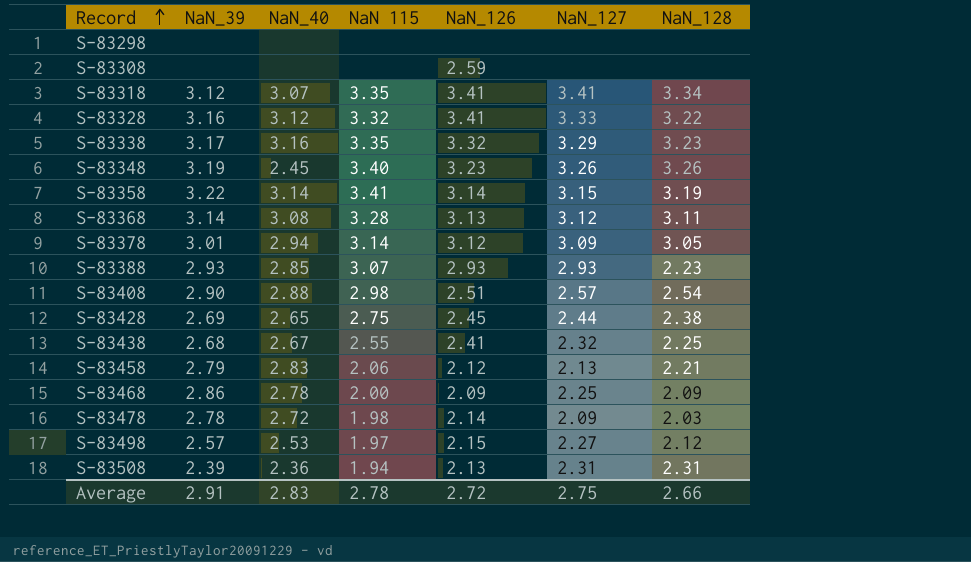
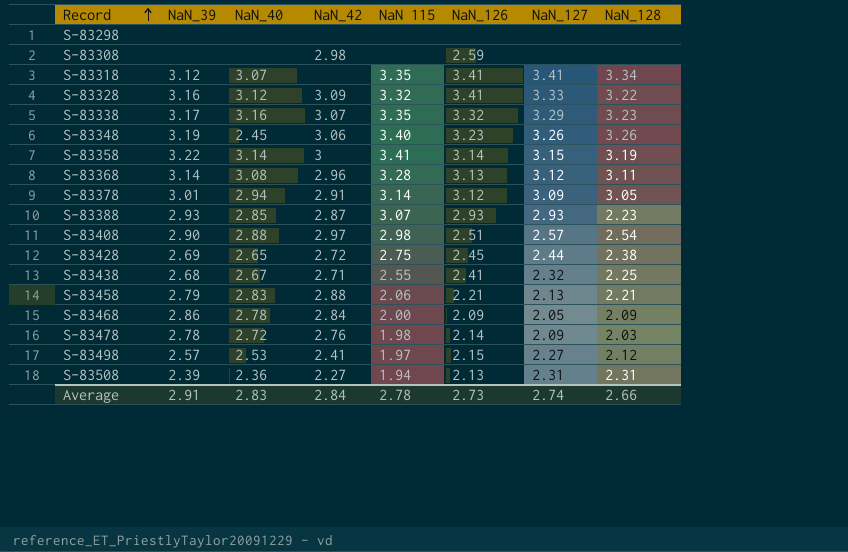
column NaN_42 | position: none -> 4
S-83458 | NaN_126: 2.12 -> 2.21
S-83468 | NaN_127: 2.25 -> 2.05
Average | NaN_126: 2.72 -> 2.73
Average | NaN_127: 2.75 -> 2.74

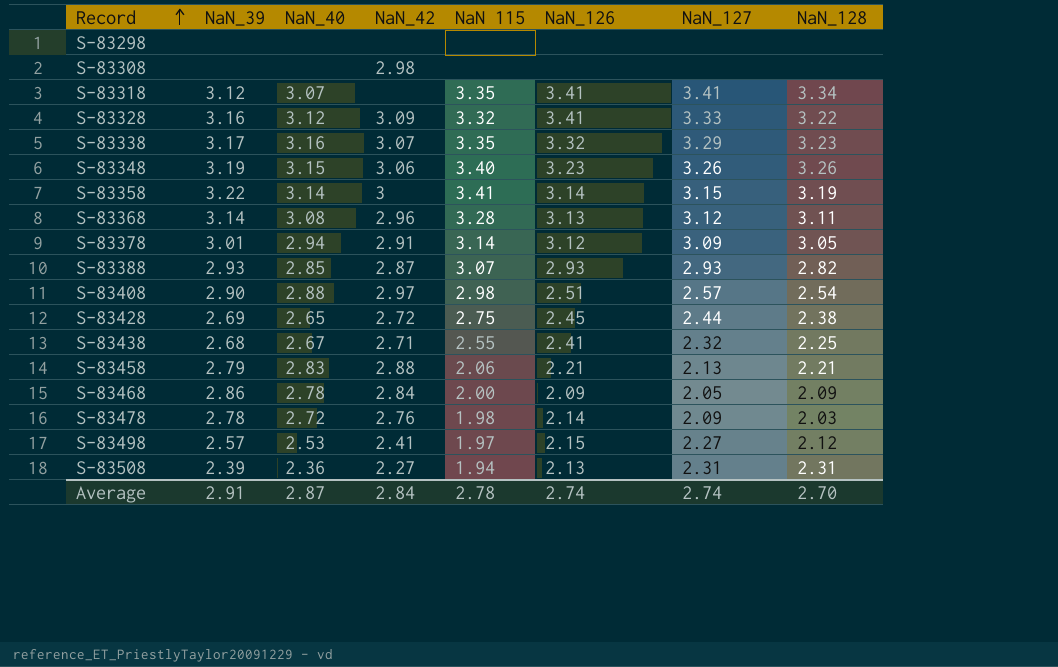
S-83308 | NaN_126: 2.59 -> none
S-83348 | NaN_40: 2.45 -> 3.15
S-83388 | NaN_128: 2.23 -> 2.82
Average | NaN_40: 2.83 -> 2.87
Average | NaN_126: 2.73 -> 2.74
Average | NaN_128: 2.66 -> 2.70

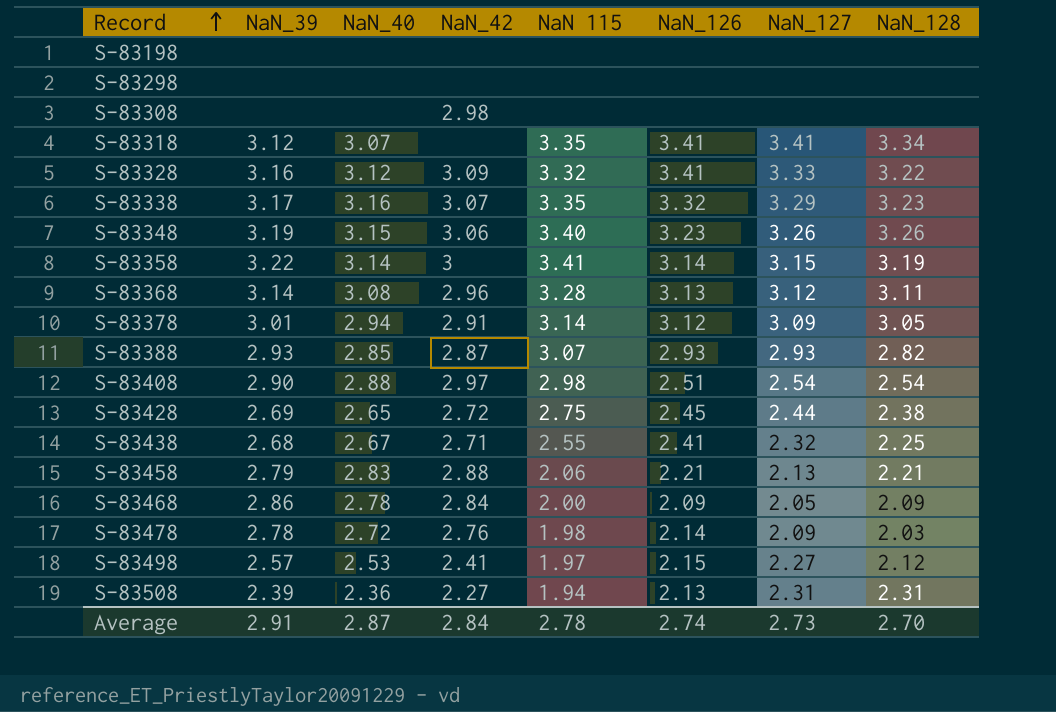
row S-83198: none -> none | none | none | none | none | none | none
S-83408 | NaN_127: 2.57 -> 2.54
Average | NaN_127: 2.74 -> 2.73

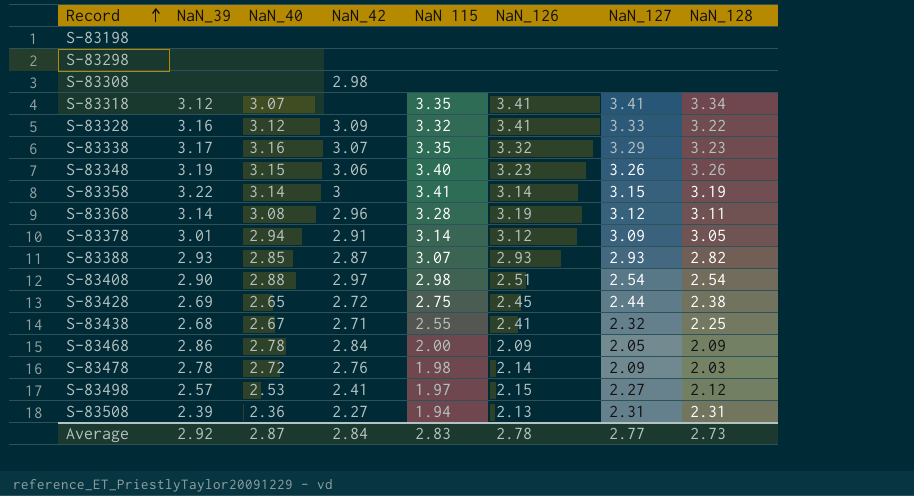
row S-83458: 2.79 | 2.83 | 2.88 | 2.06 | 2.21 | 2.13 | 2.21 -> none
S-83368 | NaN_126: 3.13 -> 3.19
Average | NaN_39: 2.91 -> 2.92
Average | NaN 115: 2.78 -> 2.83
Average | NaN_126: 2.74 -> 2.78
Average | NaN_127: 2.73 -> 2.77
Average | NaN_128: 2.70 -> 2.73

